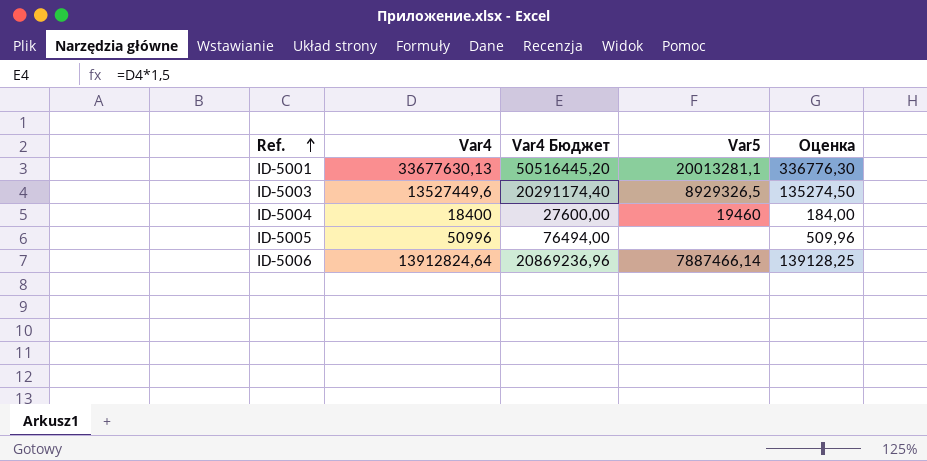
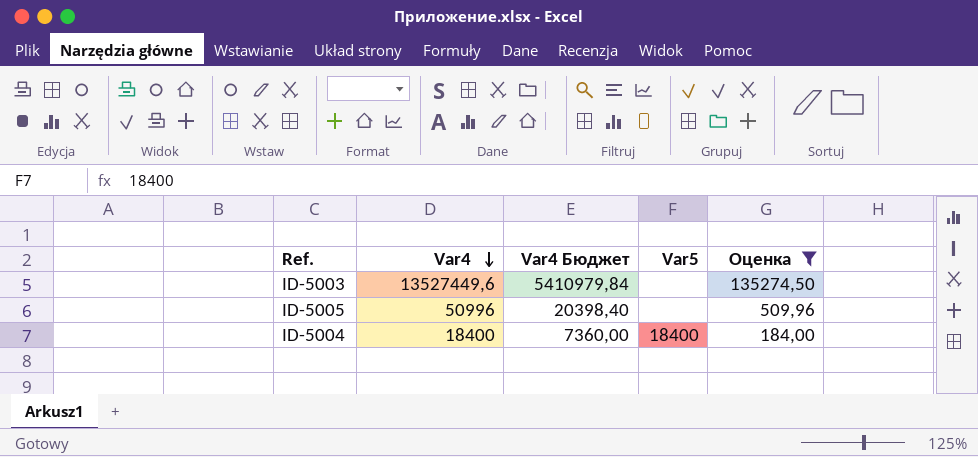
filter: none -> Оценка <= 135274,50
row order: Ref. ascending -> Var4 descending
column Var4 Бюджет | formula: [Var4] * 1,5 -> [Var4] * 0,4
ID-5003 | Var5: 8929326,5 -> none
ID-5004 | Var5: 19460 -> 18400

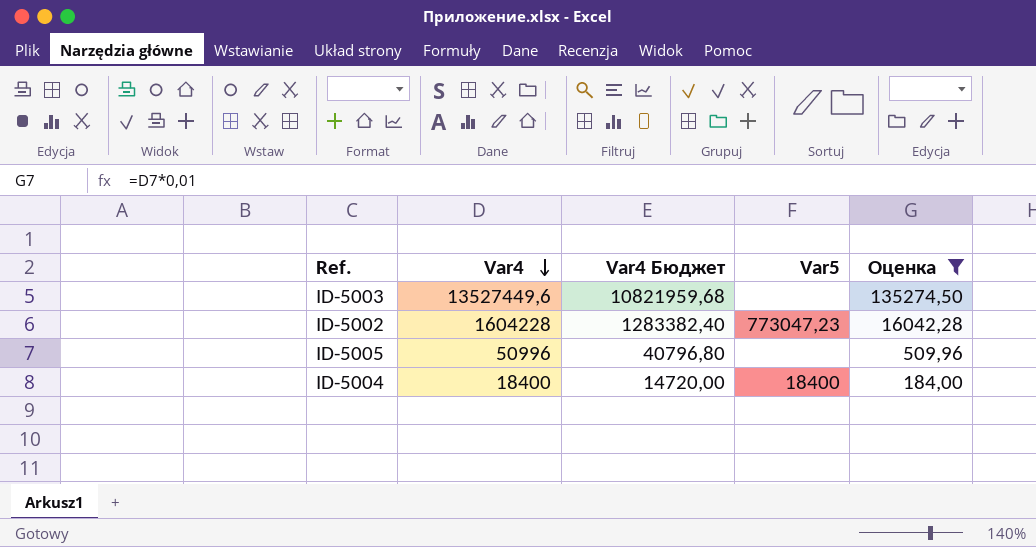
column Var4 Бюджет | formula: [Var4] * 0,4 -> [Var4] * 0,8
row ID-5002: none -> 1604228 | 1283382,40 | 773047,23 | 16042,28

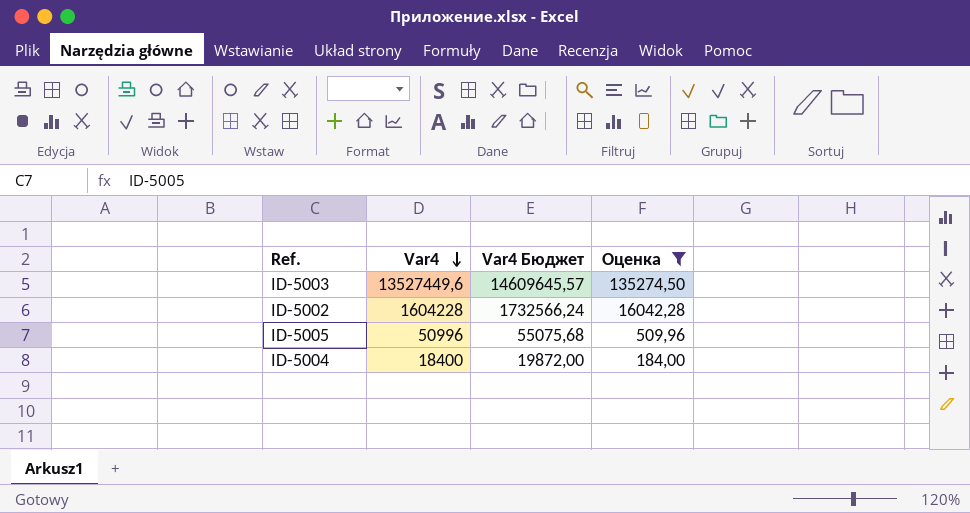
column Var5 | position: 4 -> none
column Var4 Бюджет | formula: [Var4] * 0,8 -> [Var4] * 1,08

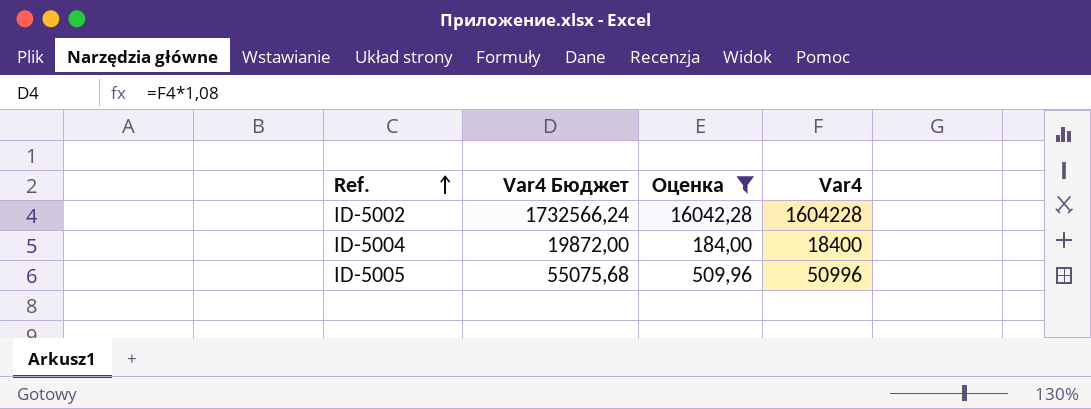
row order: Var4 descending -> Ref. ascending
column Var4 | position: 2 -> 4
row ID-5003: 13527449,6 | 14609645,57 | 135274,50 -> none

